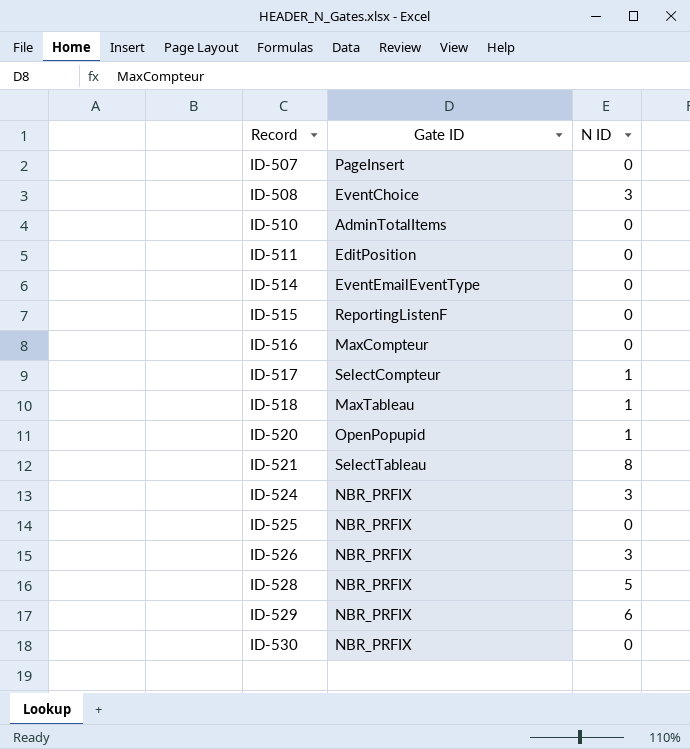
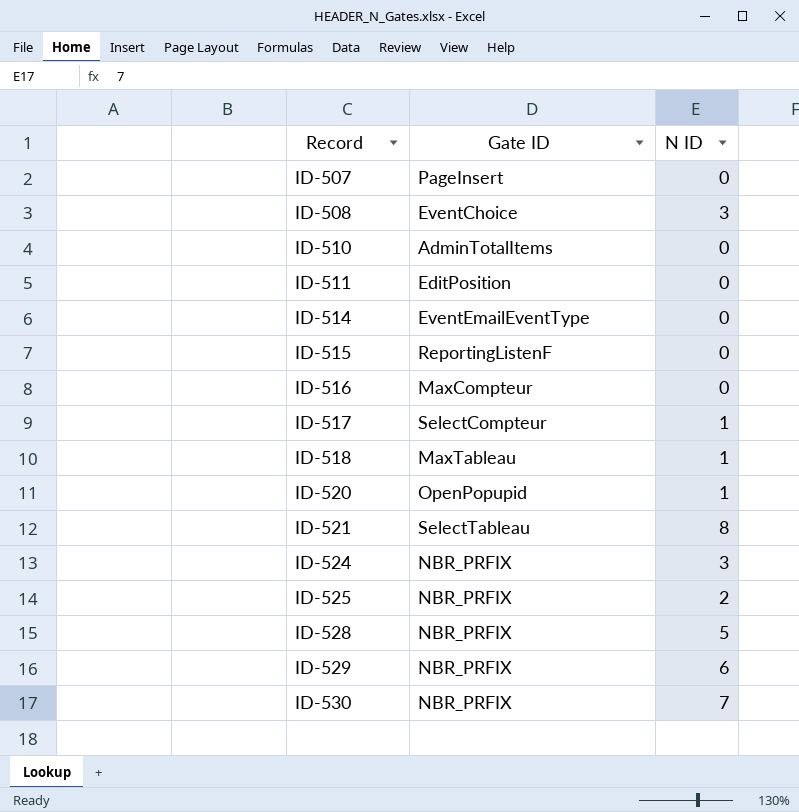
row ID-526: NBR_PRFIX | 3 -> none
ID-525 | N ID: 0 -> 2
ID-530 | N ID: 0 -> 7

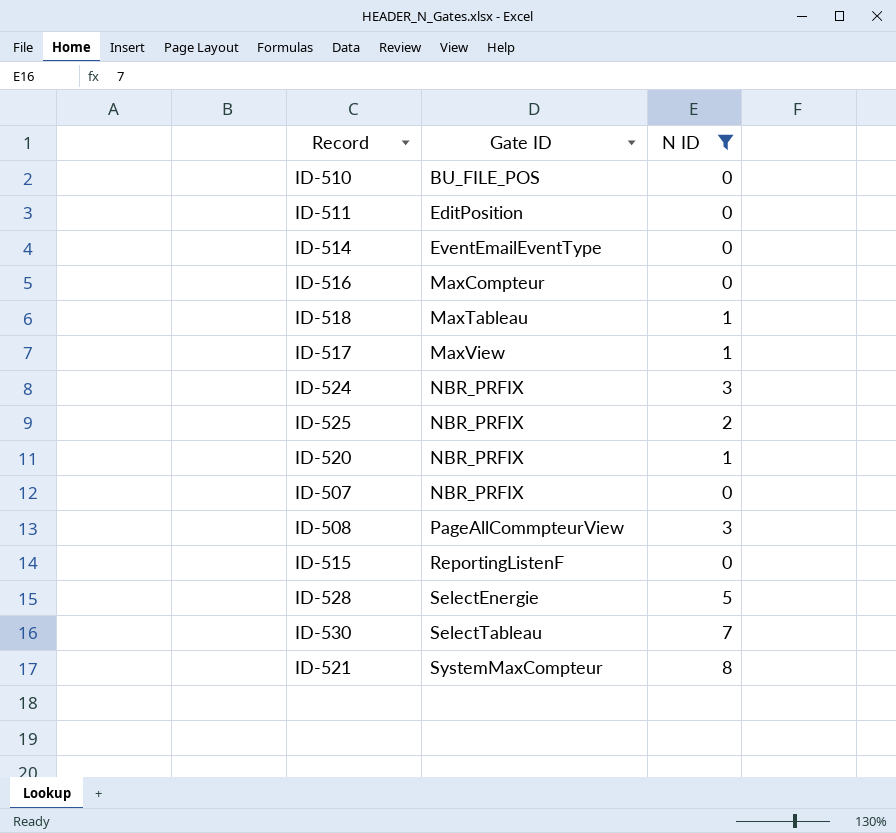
filter: none -> N ID != 6
row order: Record ascending -> Gate ID ascending
ID-510 | Gate ID: AdminTotalItems -> BU_FILE_POS
ID-517 | Gate ID: SelectCompteur -> MaxView
ID-520 | Gate ID: OpenPopupid -> NBR_PRFIX
ID-507 | Gate ID: PageInsert -> NBR_PRFIX
ID-508 | Gate ID: EventChoice -> PageAllCommpteurView
ID-528 | Gate ID: NBR_PRFIX -> SelectEnergie
ID-530 | Gate ID: NBR_PRFIX -> SelectTableau
ID-521 | Gate ID: SelectTableau -> SystemMaxCompteur

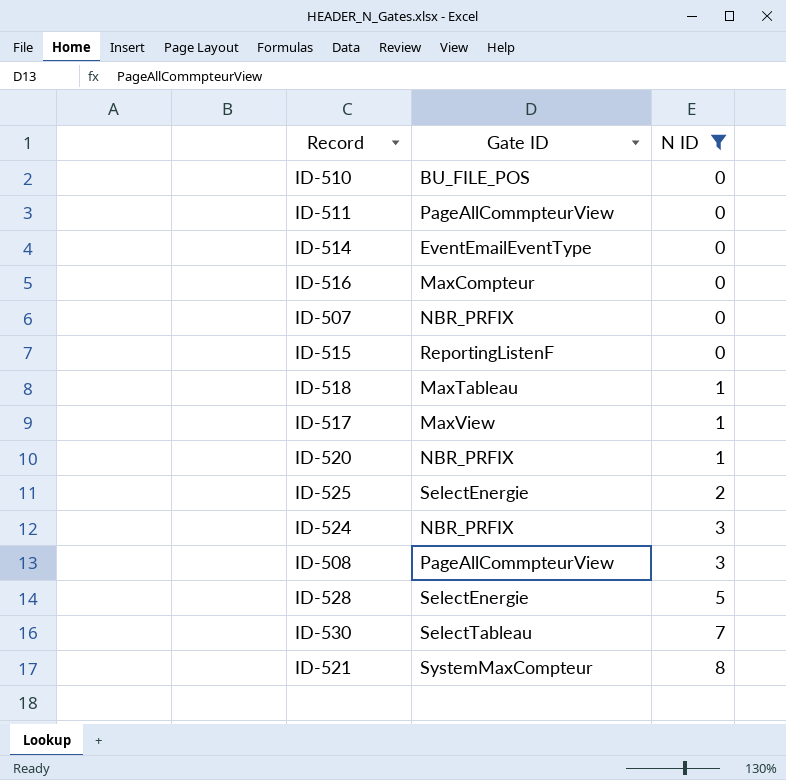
row order: Gate ID ascending -> N ID ascending
ID-511 | Gate ID: EditPosition -> PageAllCommpteurView
ID-525 | Gate ID: NBR_PRFIX -> SelectEnergie

